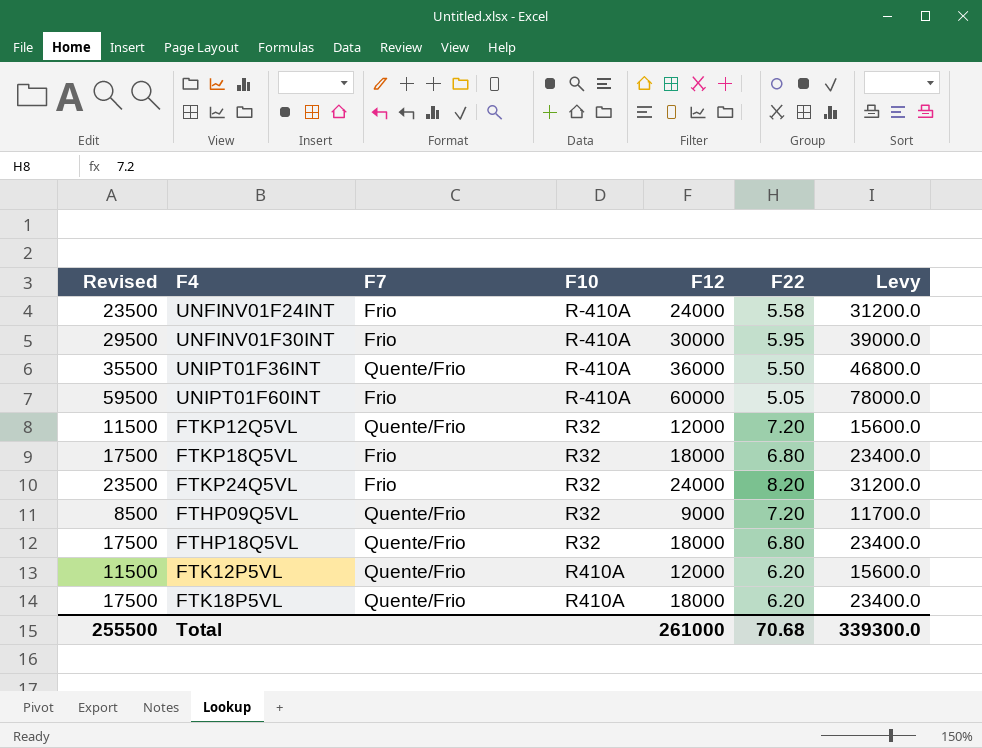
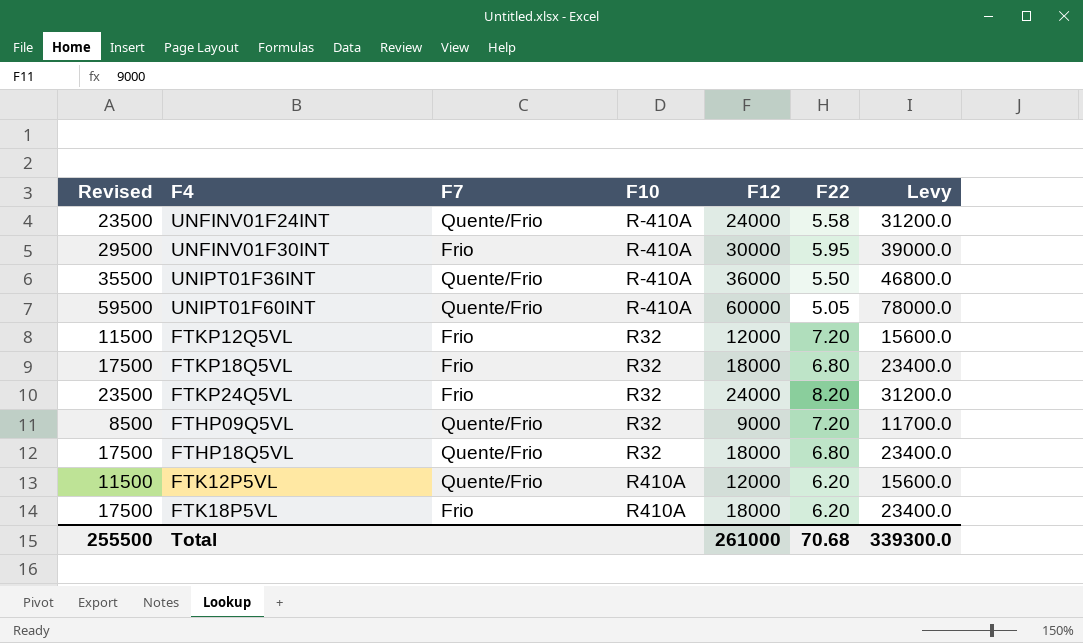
UNFINV01F24INT | F7: Frio -> Quente/Frio
UNIPT01F60INT | F7: Frio -> Quente/Frio
FTKP12Q5VL | F7: Quente/Frio -> Frio
FTK18P5VL | F7: Quente/Frio -> Frio

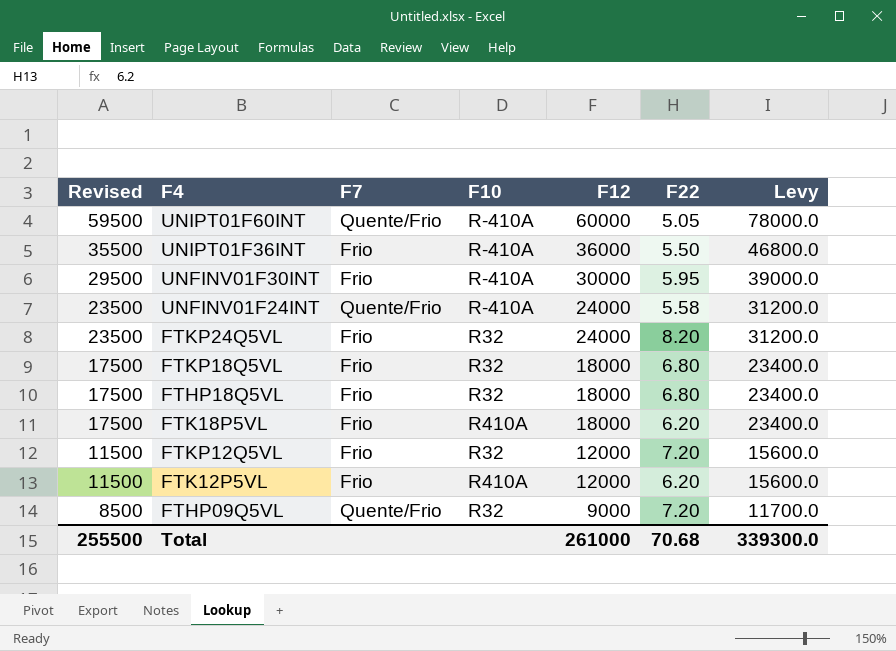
row order: none -> Revised descending
UNIPT01F36INT | F7: Quente/Frio -> Frio
FTHP18Q5VL | F7: Quente/Frio -> Frio
FTK12P5VL | F7: Quente/Frio -> Frio

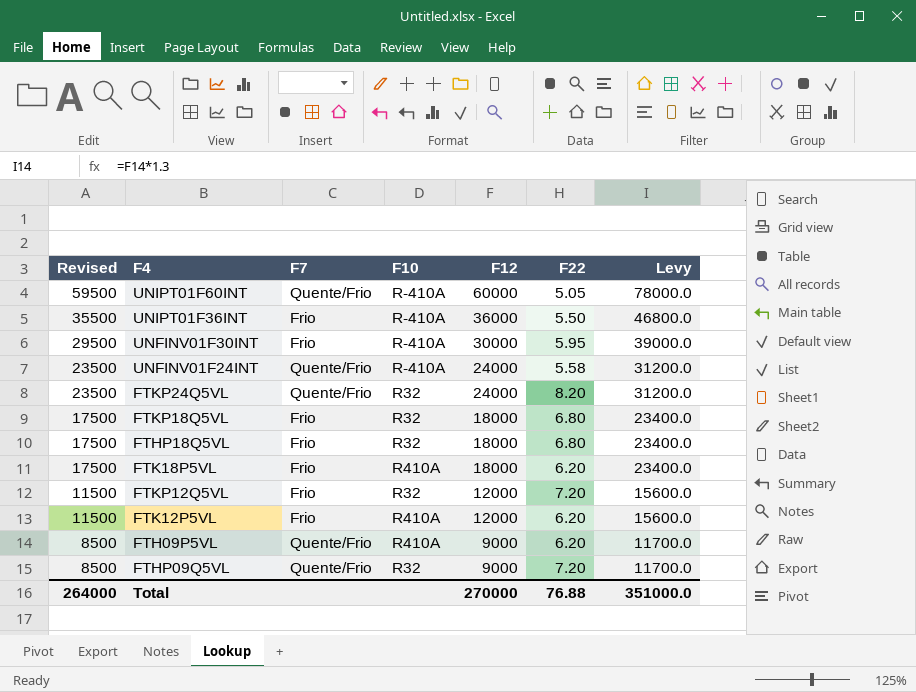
FTKP24Q5VL | F7: Frio -> Quente/Frio
row FTH09P5VL: none -> 8500 | Quente/Frio | R410A | 9000 | 6.20 | 11700.0
Total | Revised: 255500 -> 264000
Total | F12: 261000 -> 270000
Total | F22: 70.68 -> 76.88
Total | Levy: 339300.0 -> 351000.0

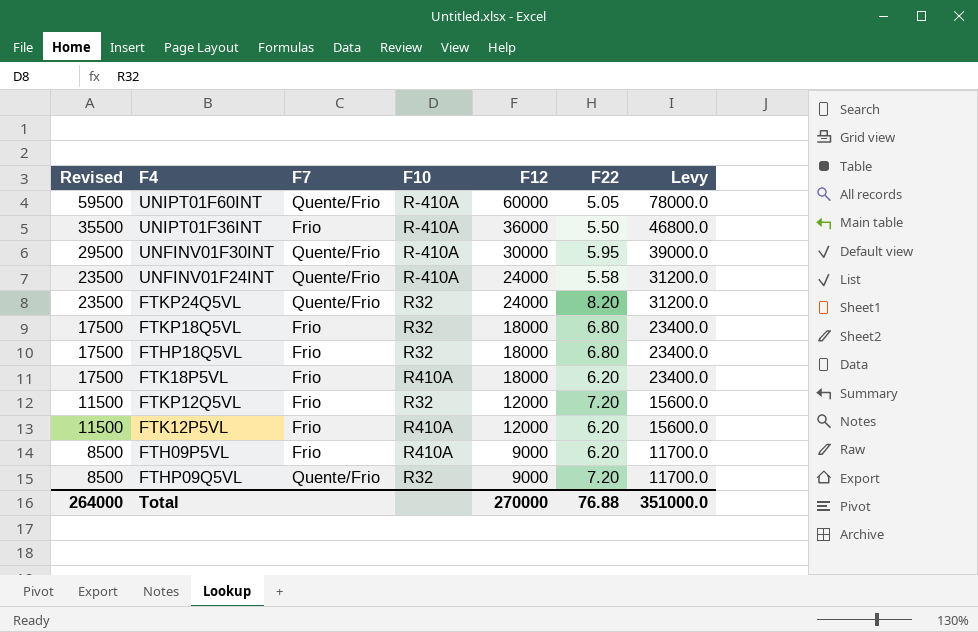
UNFINV01F30INT | F7: Frio -> Quente/Frio
FTH09P5VL | F7: Quente/Frio -> Frio

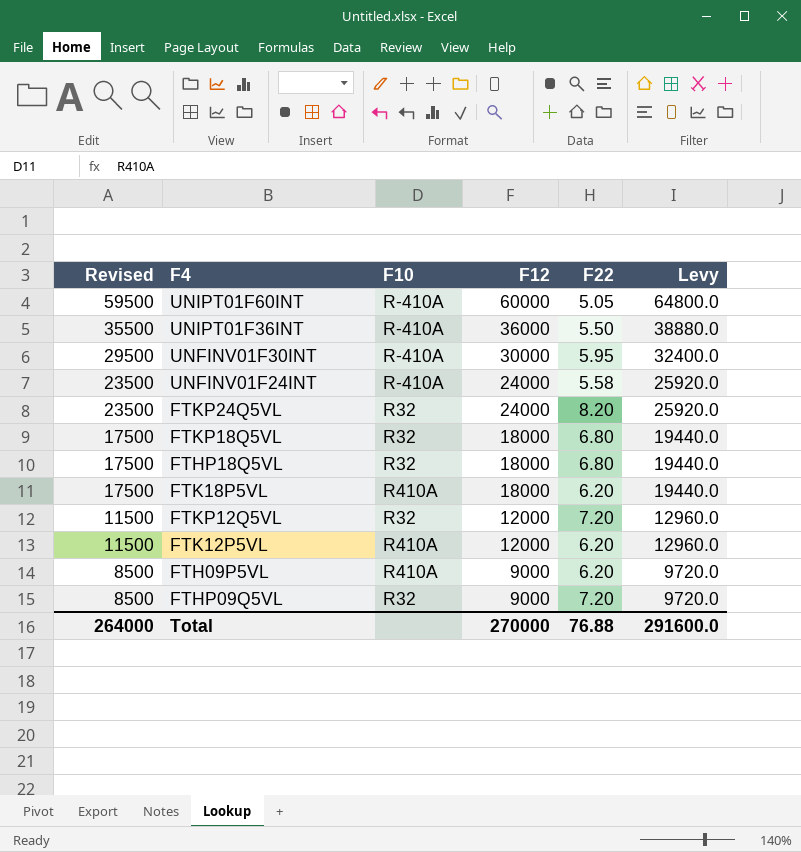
column F7 | position: 3 -> none
column Levy | formula: [F12] * 1.3 -> [F12] * 1.08
Total | Levy: 351000.0 -> 291600.0

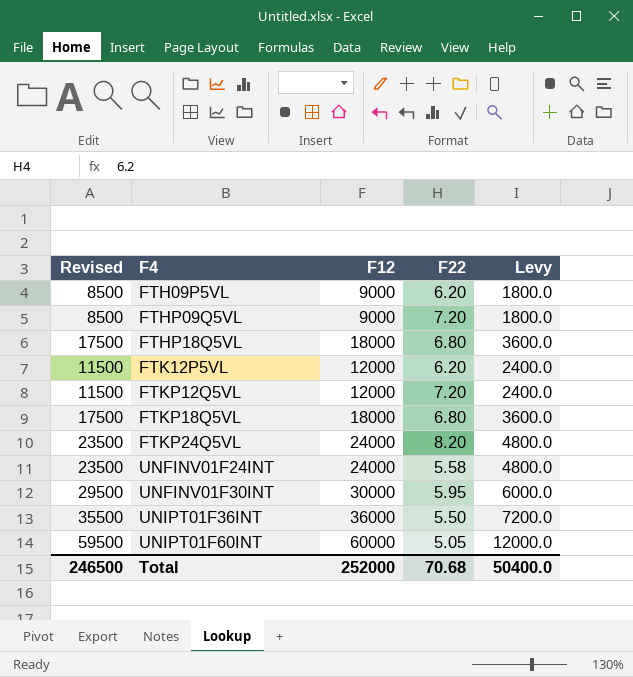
row order: Revised descending -> F4 ascending
column F10 | position: 3 -> none
column Levy | formula: [F12] * 1.08 -> [F12] * 0.2
row FTK18P5VL: 17500 | R410A | 18000 | 6.20 | 19440.0 -> none
Total | Revised: 264000 -> 246500
Total | F12: 270000 -> 252000
Total | F22: 76.88 -> 70.68
Total | Levy: 291600.0 -> 50400.0

